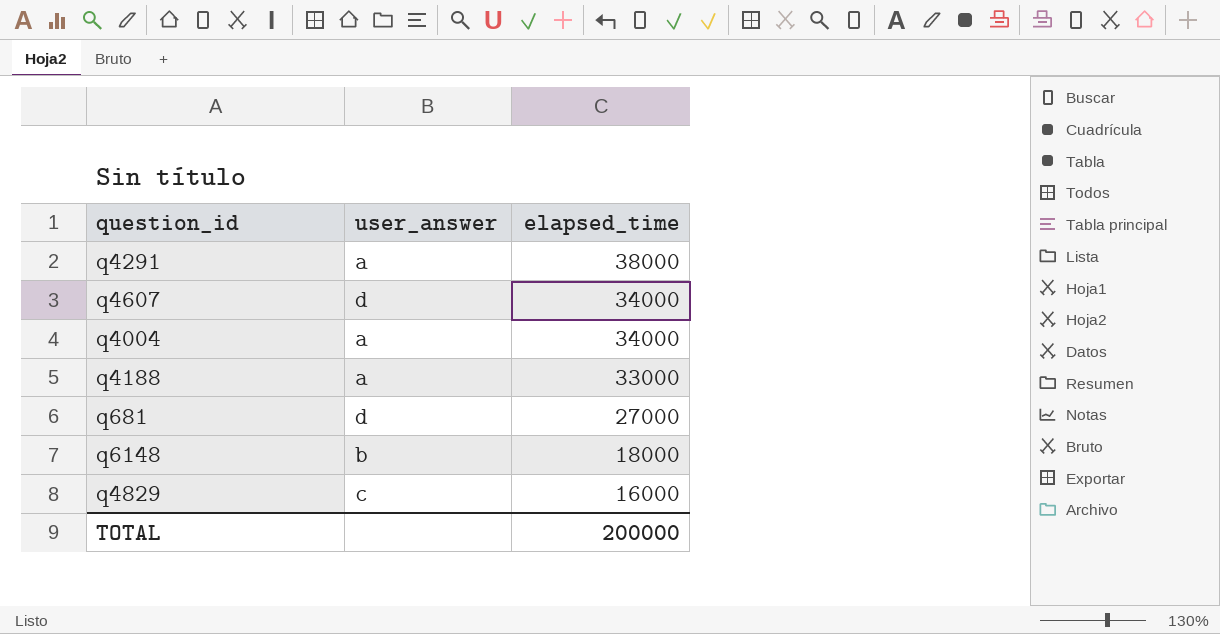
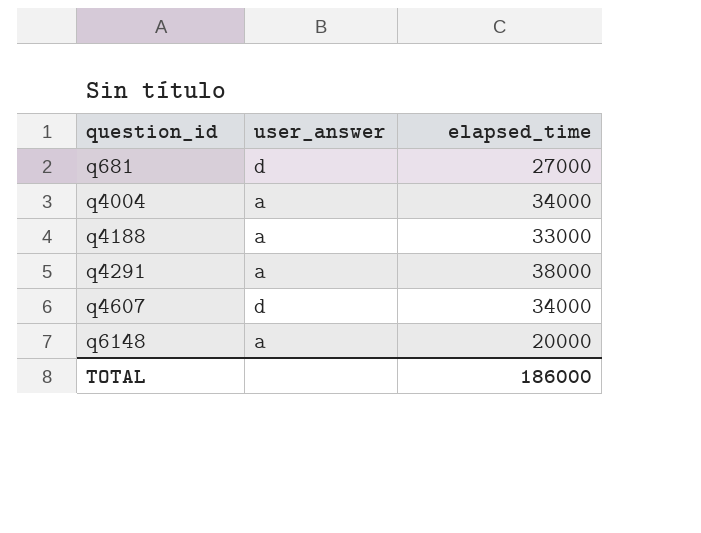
row order: elapsed_time descending -> question_id ascending
row q4829: c | 16000 -> none
q6148 | user_answer: b -> a
q6148 | elapsed_time: 18000 -> 20000
TOTAL | elapsed_time: 200000 -> 186000

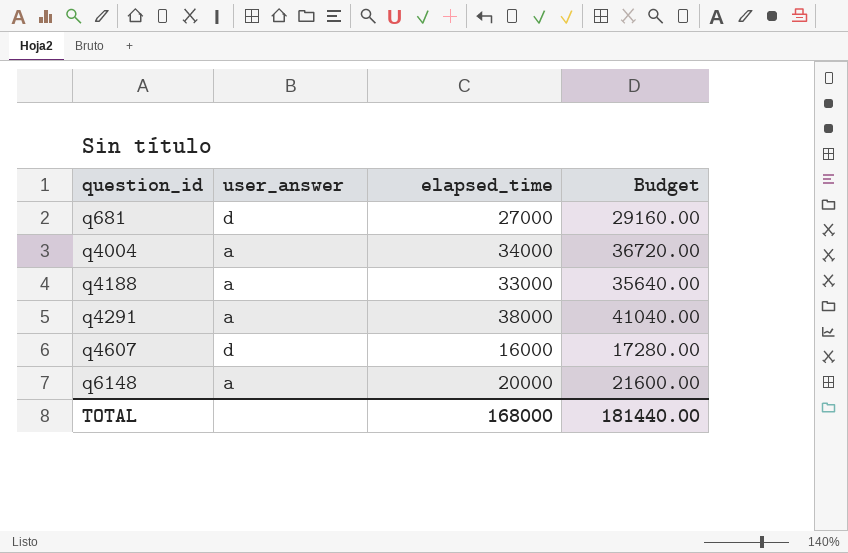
column Budget | formula: none -> [elapsed_time] * 1.08
q4607 | elapsed_time: 34000 -> 16000
TOTAL | elapsed_time: 186000 -> 168000

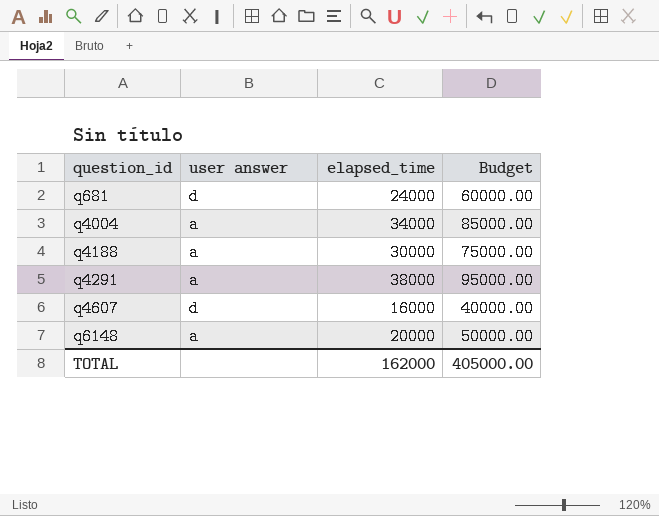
column name: user_answer -> user answer
column Budget | formula: [elapsed_time] * 1.08 -> [elapsed_time] * 2.5
q681 | elapsed_time: 27000 -> 24000
q4188 | elapsed_time: 33000 -> 30000
TOTAL | elapsed_time: 168000 -> 162000
TOTAL | Budget: 181440.00 -> 405000.00

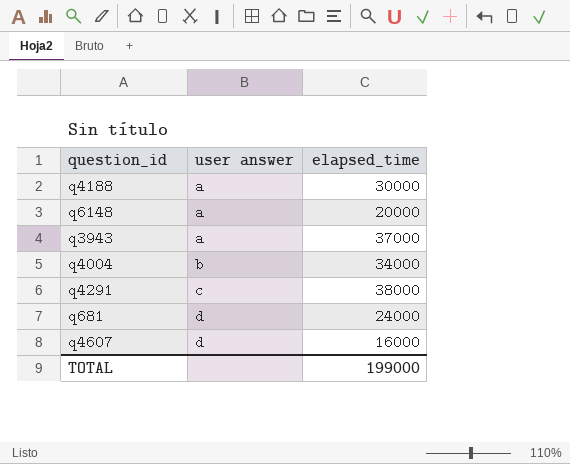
row order: question_id ascending -> user answer ascending
column Budget | formula: [elapsed_time] * 2.5 -> none
row q3943: none -> a | 37000
q4004 | user answer: a -> b
q4291 | user answer: a -> c
TOTAL | elapsed_time: 162000 -> 199000

